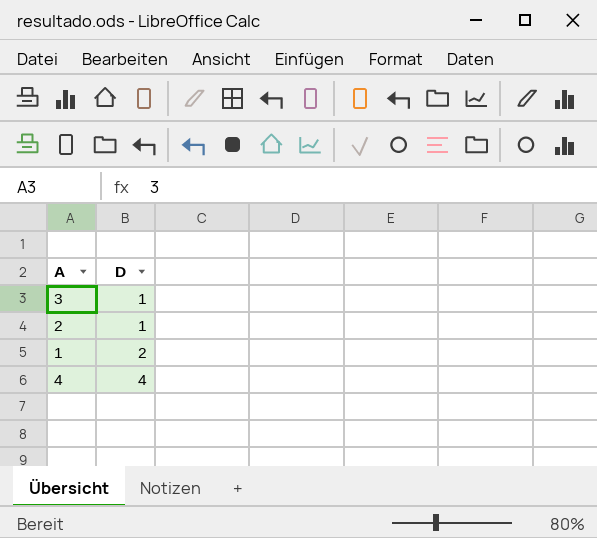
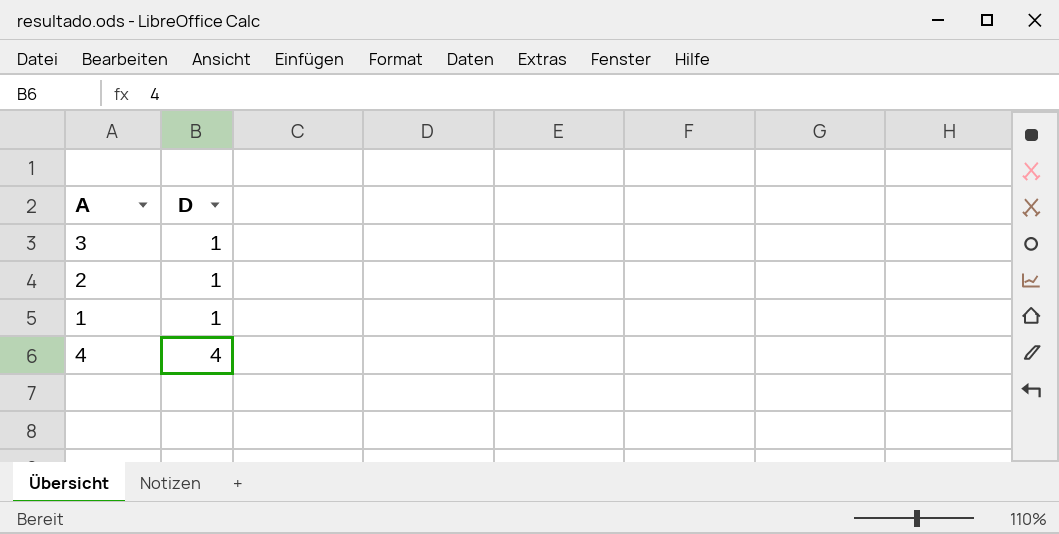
1 | D: 2 -> 1

